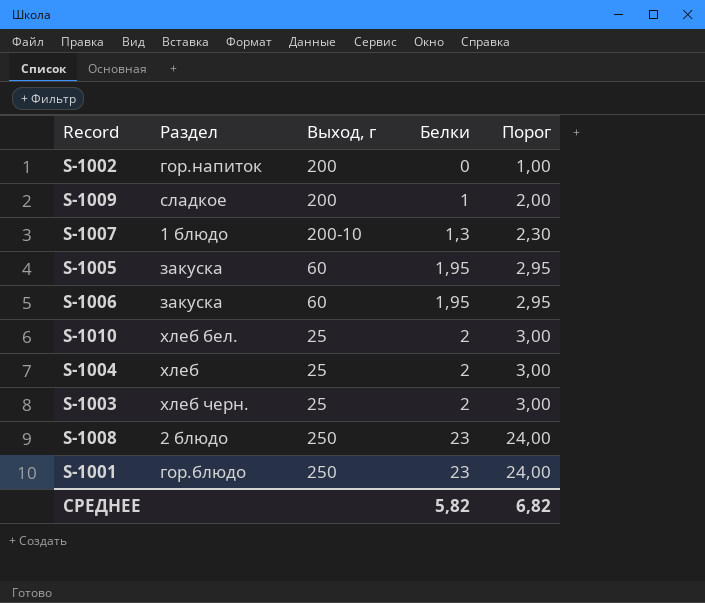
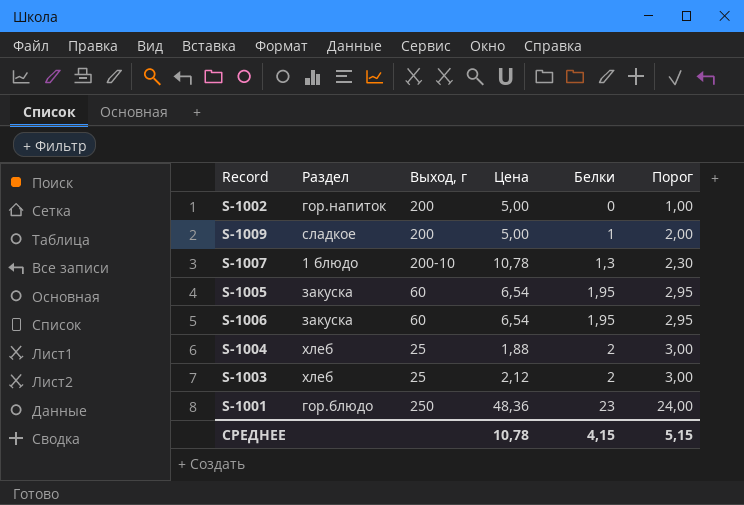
column Цена | position: none -> 4
row S-1010: хлеб бел. | 25 | 2 | 3,00 -> none
row S-1008: 2 блюдо | 250 | 23 | 24,00 -> none
S-1003 | Раздел: хлеб черн. -> хлеб
СРЕДНЕЕ | Белки: 5,82 -> 4,15
СРЕДНЕЕ | Порог: 6,82 -> 5,15

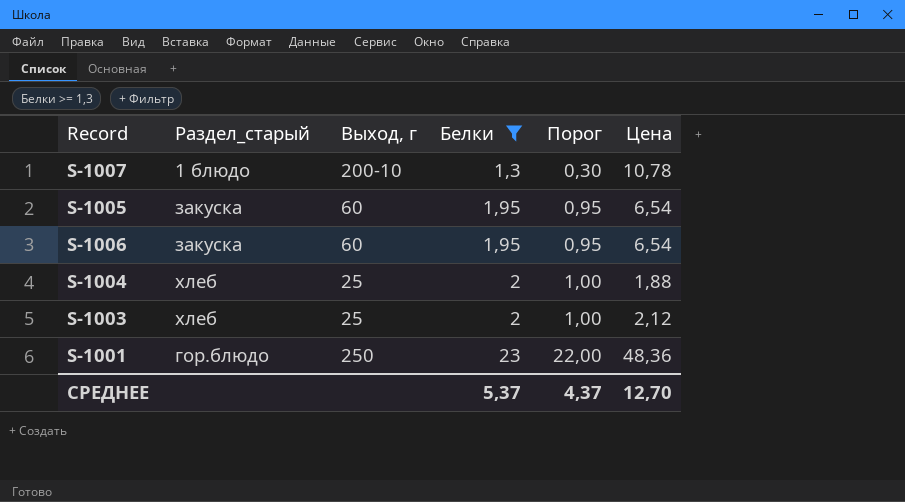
filter: none -> Белки >= 1,3
column name: Раздел -> Раздел_старый
column Порог | formula: [Белки] + 1 -> [Белки] - 1
column Цена | position: 4 -> 6
СРЕДНЕЕ | Белки: 4,15 -> 5,37
СРЕДНЕЕ | Порог: 5,15 -> 4,37
СРЕДНЕЕ | Цена: 10,78 -> 12,70

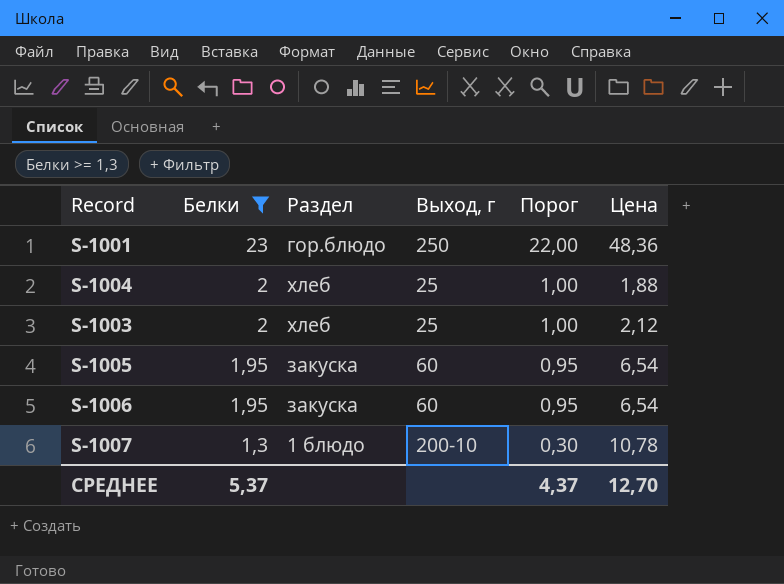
row order: Белки ascending -> Белки descending
column Белки | position: 4 -> 2
column name: Раздел_старый -> Раздел

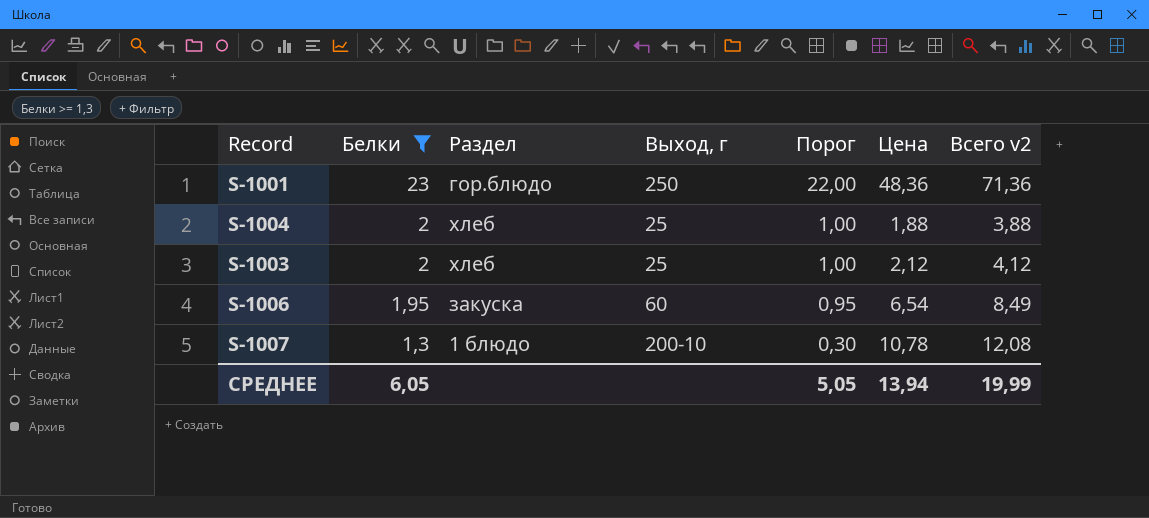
column Всего v2 | formula: none -> [Белки] + [Цена]
row S-1005: 1,95 | закуска | 60 | 0,95 | 6,54 -> none
СРЕДНЕЕ | Белки: 5,37 -> 6,05
СРЕДНЕЕ | Порог: 4,37 -> 5,05
СРЕДНЕЕ | Цена: 12,70 -> 13,94

